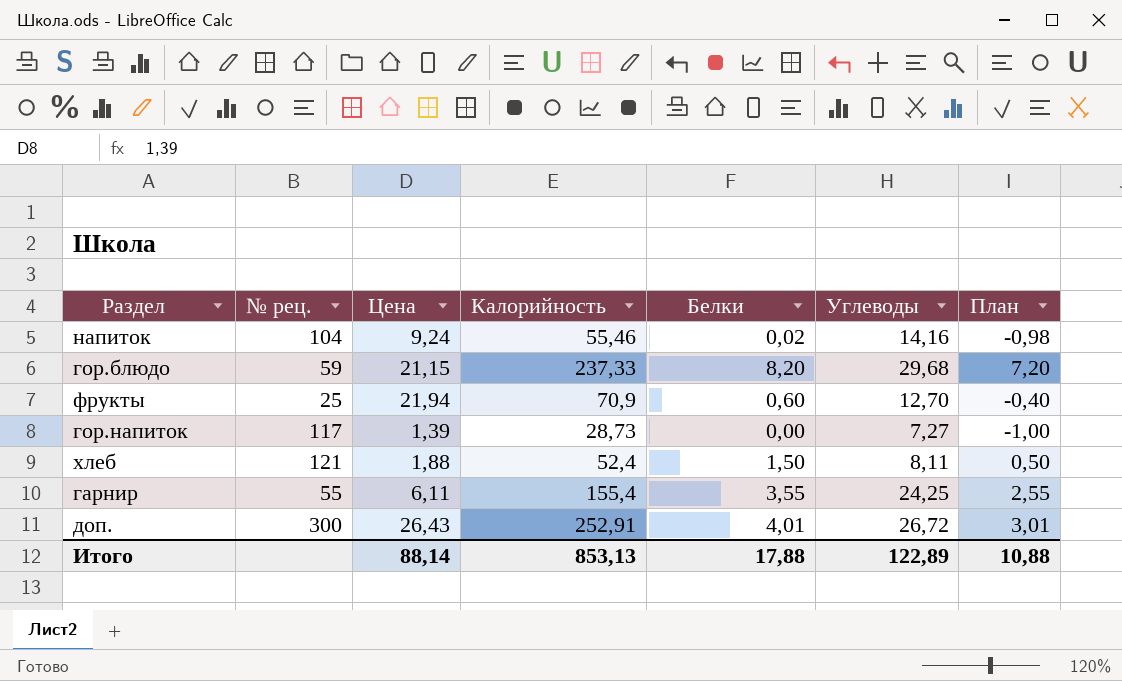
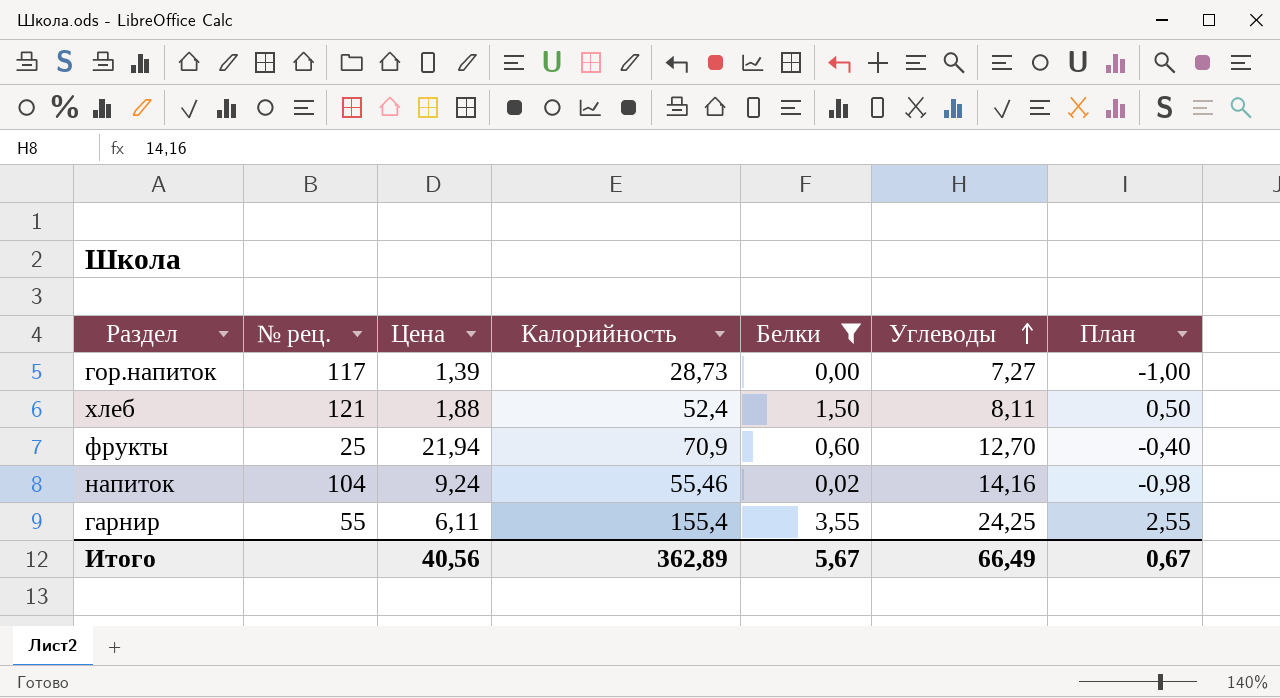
filter: none -> Белки <= 3,55
row order: none -> Углеводы ascending
Итого | Цена: 88,14 -> 40,56
Итого | Калорийность: 853,13 -> 362,89
Итого | Белки: 17,88 -> 5,67
Итого | Углеводы: 122,89 -> 66,49
Итого | План: 10,88 -> 0,67

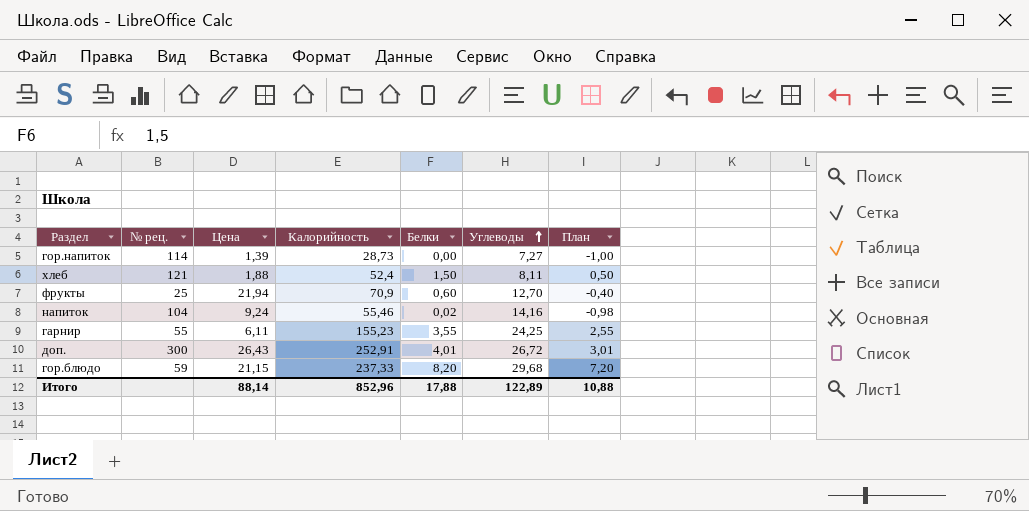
filter: Белки <= 3,55 -> none
гор.напиток | № рец.: 117 -> 114
гарнир | Калорийность: 155,4 -> 155,23
Итого | Цена: 40,56 -> 88,14
Итого | Калорийность: 362,89 -> 852,96
Итого | Белки: 5,67 -> 17,88
Итого | Углеводы: 66,49 -> 122,89
Итого | План: 0,67 -> 10,88

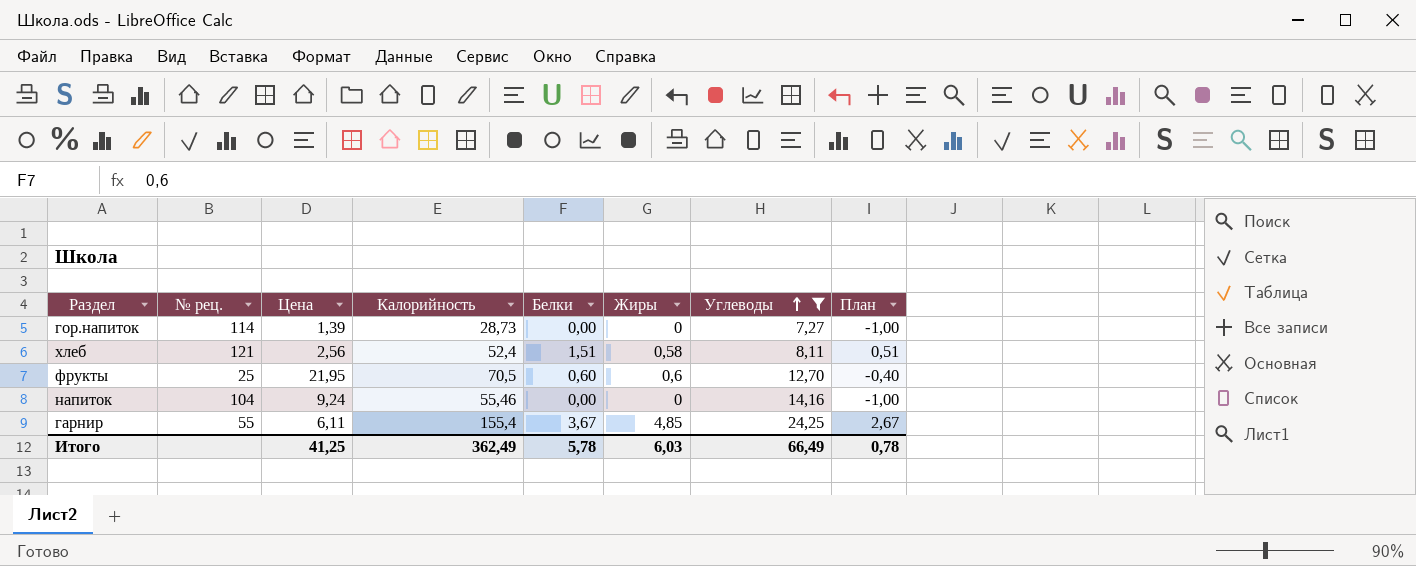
filter: none -> Углеводы <= 24,25
column Жиры | position: none -> 6
хлеб | Цена: 1,88 -> 2,56
хлеб | Белки: 1,50 -> 1,51
хлеб | План: 0,50 -> 0,51
фрукты | Цена: 21,94 -> 21,95
фрукты | Калорийность: 70,9 -> 70,5
напиток | Белки: 0,02 -> 0,00
напиток | План: -0,98 -> -1,00
гарнир | Калорийность: 155,23 -> 155,4
гарнир | Белки: 3,55 -> 3,67
гарнир | План: 2,55 -> 2,67
Итого | Цена: 88,14 -> 41,25
Итого | Калорийность: 852,96 -> 362,49
Итого | Белки: 17,88 -> 5,78
Итого | Углеводы: 122,89 -> 66,49
Итого | План: 10,88 -> 0,78

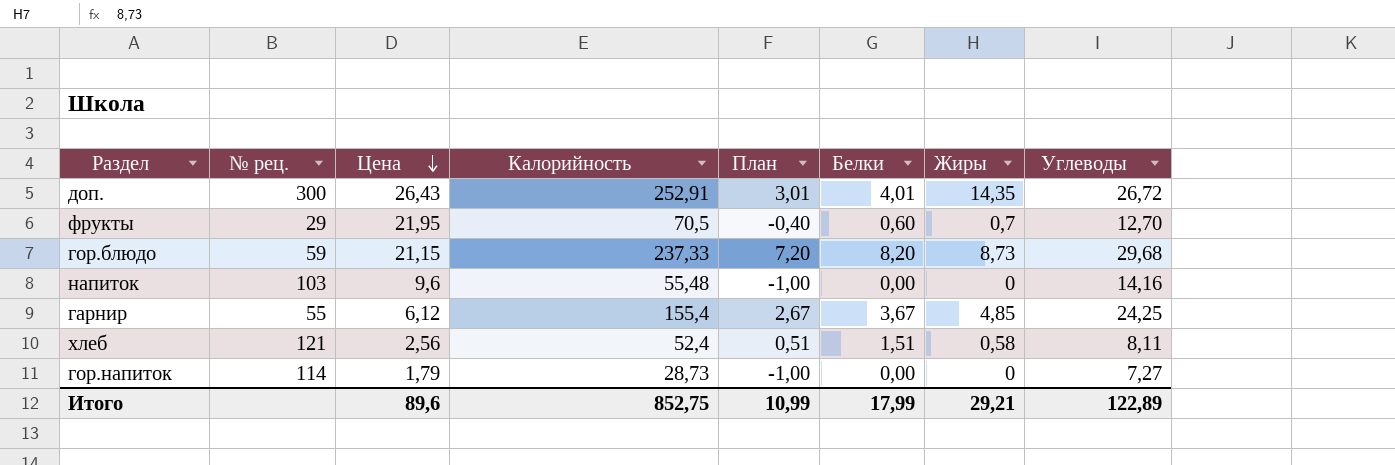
filter: Углеводы <= 24,25 -> none
row order: Углеводы ascending -> Цена descending
column План | position: 8 -> 5
фрукты | № рец.: 25 -> 29
фрукты | Жиры: 0,6 -> 0,7
напиток | № рец.: 104 -> 103
напиток | Цена: 9,24 -> 9,6
напиток | Калорийность: 55,46 -> 55,48
гарнир | Цена: 6,11 -> 6,12
гор.напиток | Цена: 1,39 -> 1,79
Итого | Цена: 41,25 -> 89,6
Итого | Калорийность: 362,49 -> 852,75
Итого | План: 0,78 -> 10,99
Итого | Белки: 5,78 -> 17,99
Итого | Жиры: 6,03 -> 29,21
Итого | Углеводы: 66,49 -> 122,89

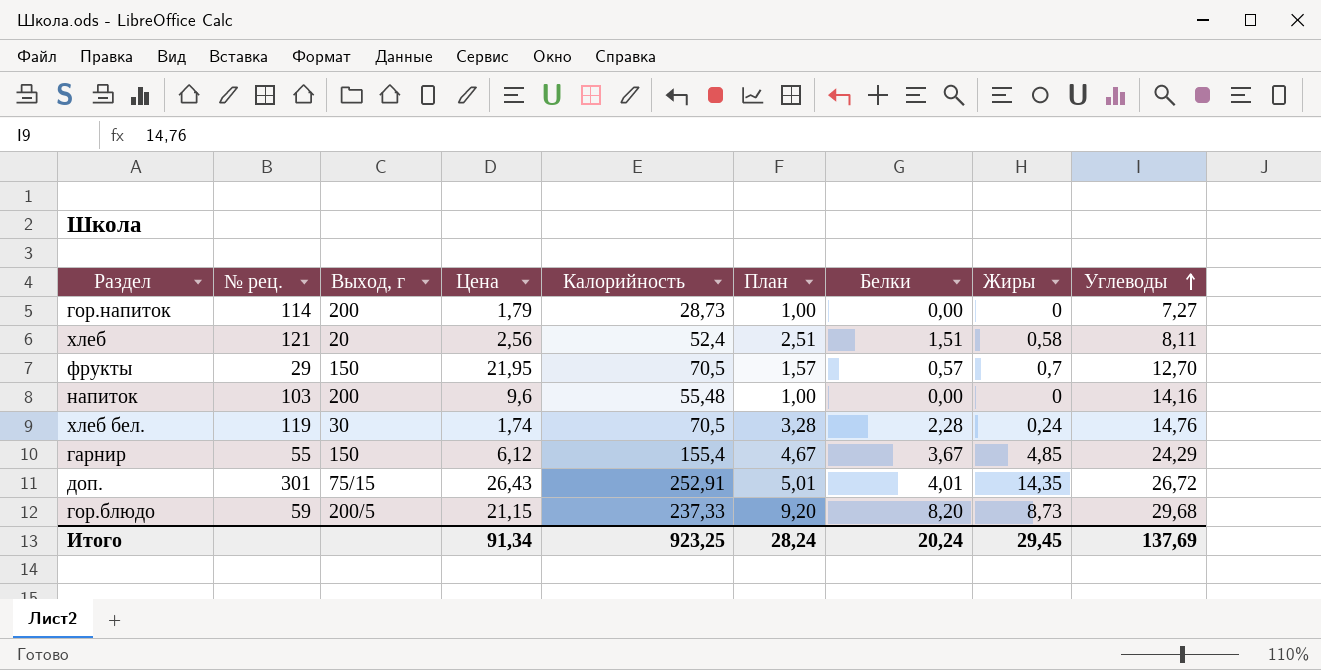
row order: Цена descending -> Углеводы ascending
column Выход, г | position: none -> 3
column План | formula: [Белки] - 1 -> [Белки] + 1
фрукты | Белки: 0,60 -> 0,57
row хлеб бел.: none -> 119 | 30 | 1,74 | 70,5 | 3,28 | 2,28 | 0,24 | 14,76
гарнир | Углеводы: 24,25 -> 24,29
доп. | № рец.: 300 -> 301
Итого | Цена: 89,6 -> 91,34
Итого | Калорийность: 852,75 -> 923,25
Итого | План: 10,99 -> 28,24
Итого | Белки: 17,99 -> 20,24
Итого | Жиры: 29,21 -> 29,45
Итого | Углеводы: 122,89 -> 137,69

